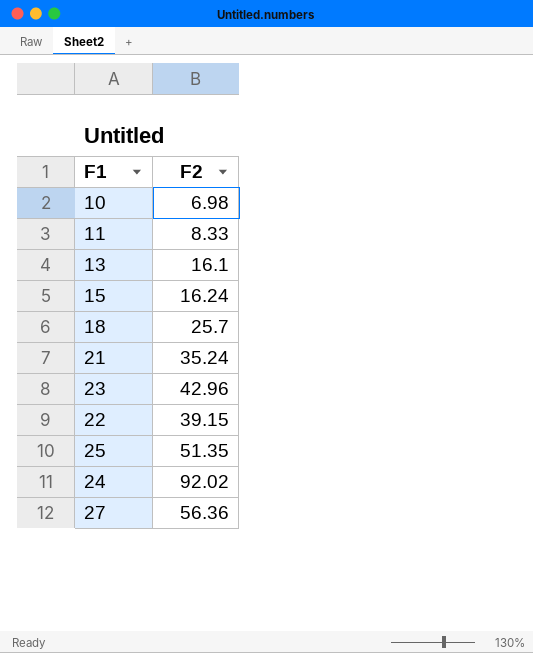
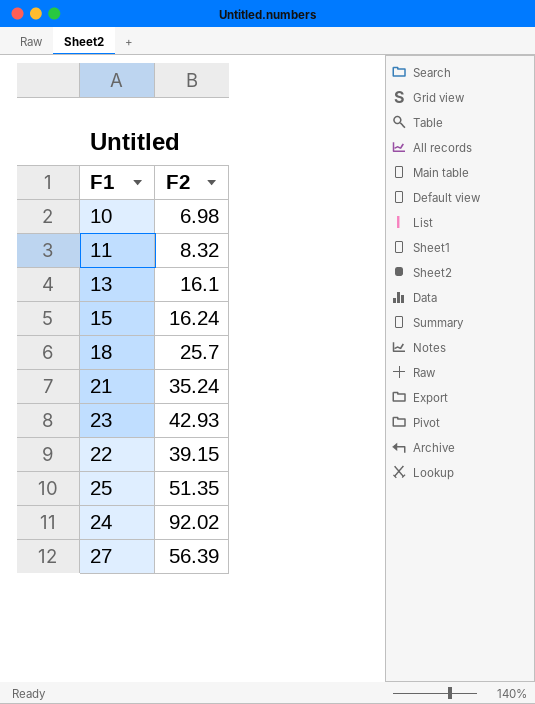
11 | F2: 8.33 -> 8.32
23 | F2: 42.96 -> 42.93
27 | F2: 56.36 -> 56.39

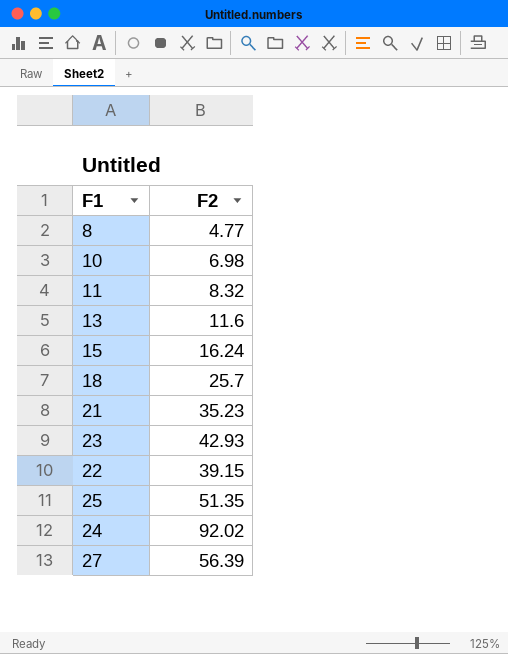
row 8: none -> 4.77
13 | F2: 16.1 -> 11.6
21 | F2: 35.24 -> 35.23

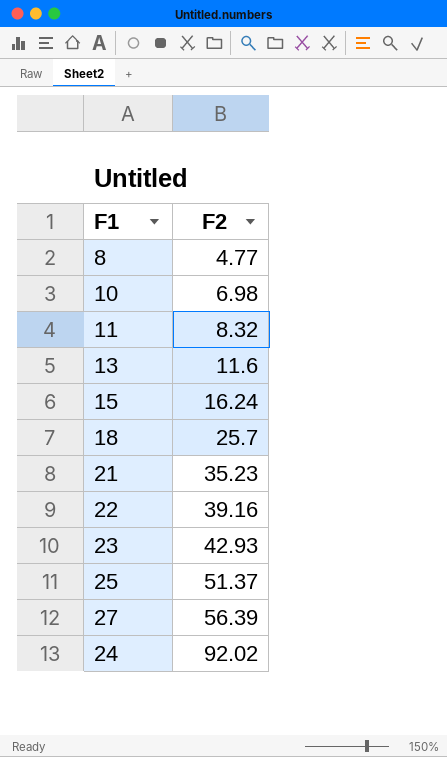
row order: none -> F2 ascending
22 | F2: 39.15 -> 39.16
25 | F2: 51.35 -> 51.37

